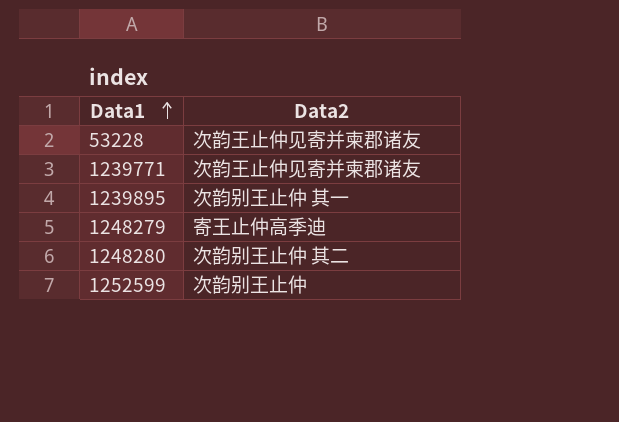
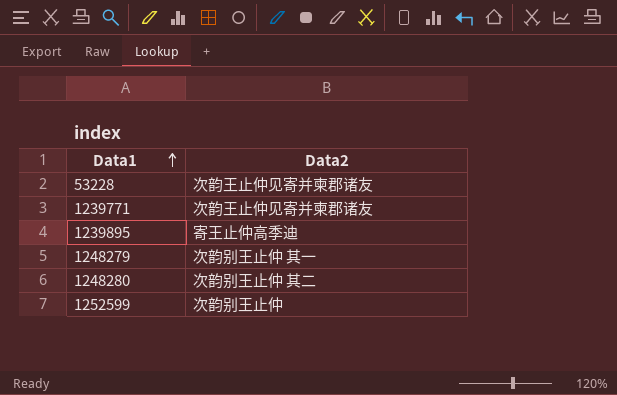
1239895 | Data2: 次韵别王止仲 其一 -> 寄王止仲高季迪
1248279 | Data2: 寄王止仲高季迪 -> 次韵别王止仲 其一

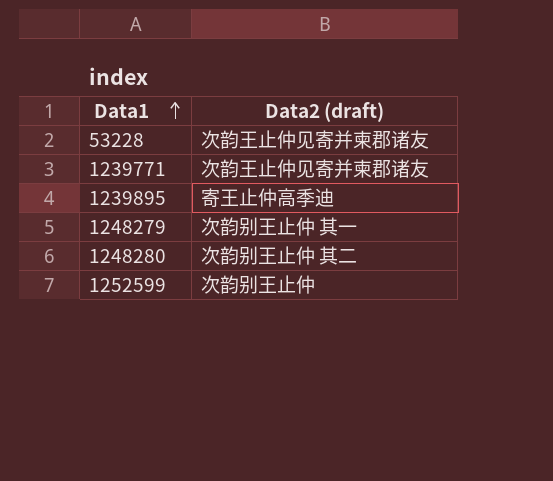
column name: Data2 -> Data2 (draft)

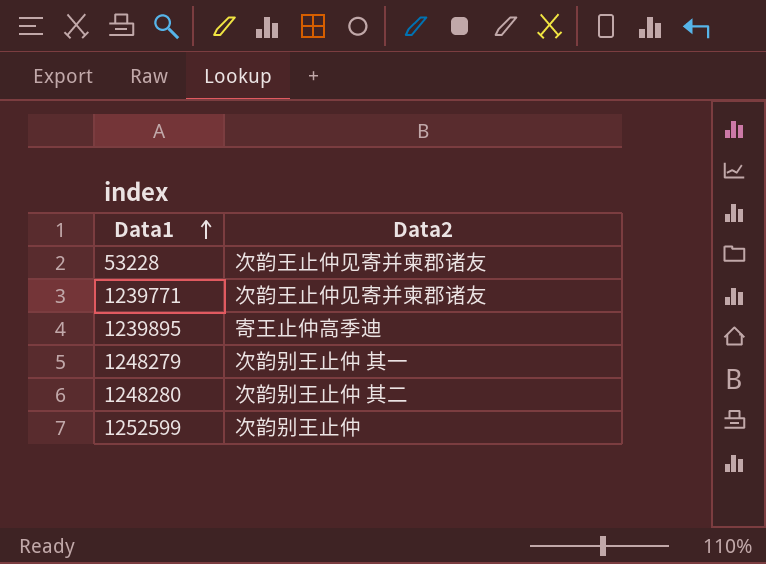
column name: Data2 (draft) -> Data2

